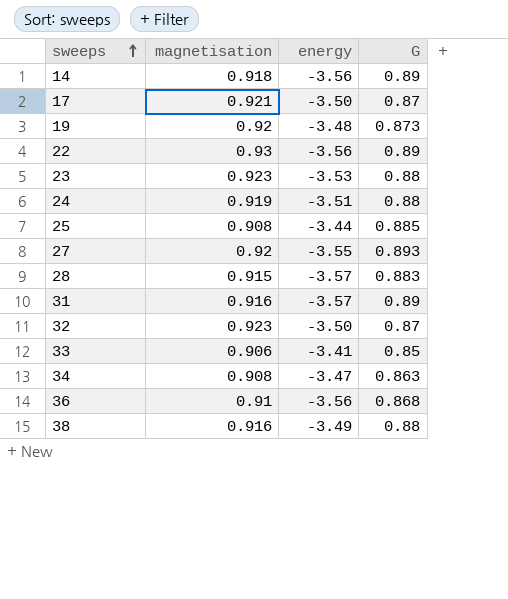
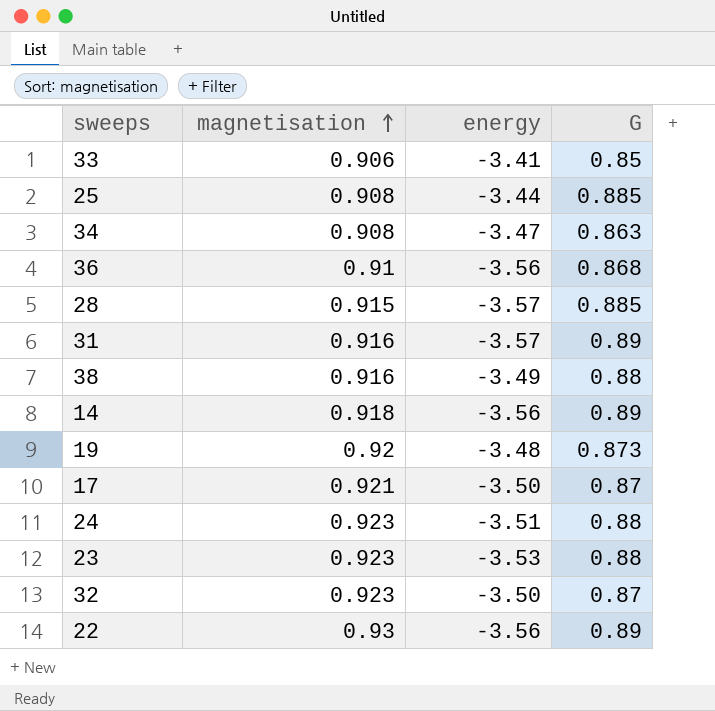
row order: sweeps ascending -> magnetisation ascending
row 27: 0.92 | -3.55 | 0.893 -> none
28 | G: 0.883 -> 0.885
24 | magnetisation: 0.919 -> 0.923

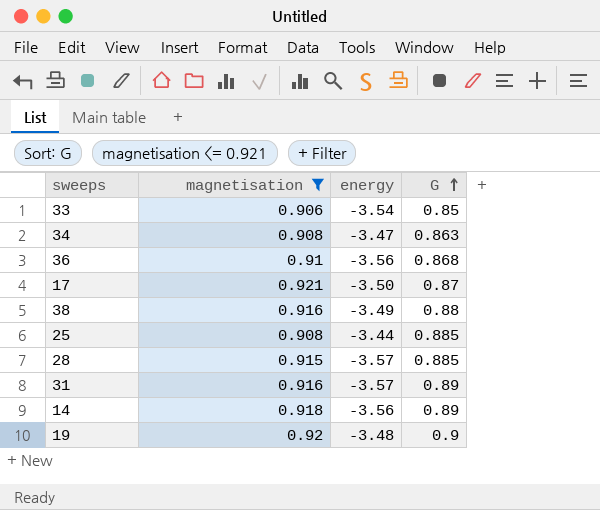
filter: none -> magnetisation <= 0.921
row order: magnetisation ascending -> G ascending
33 | energy: -3.41 -> -3.54
19 | G: 0.873 -> 0.9

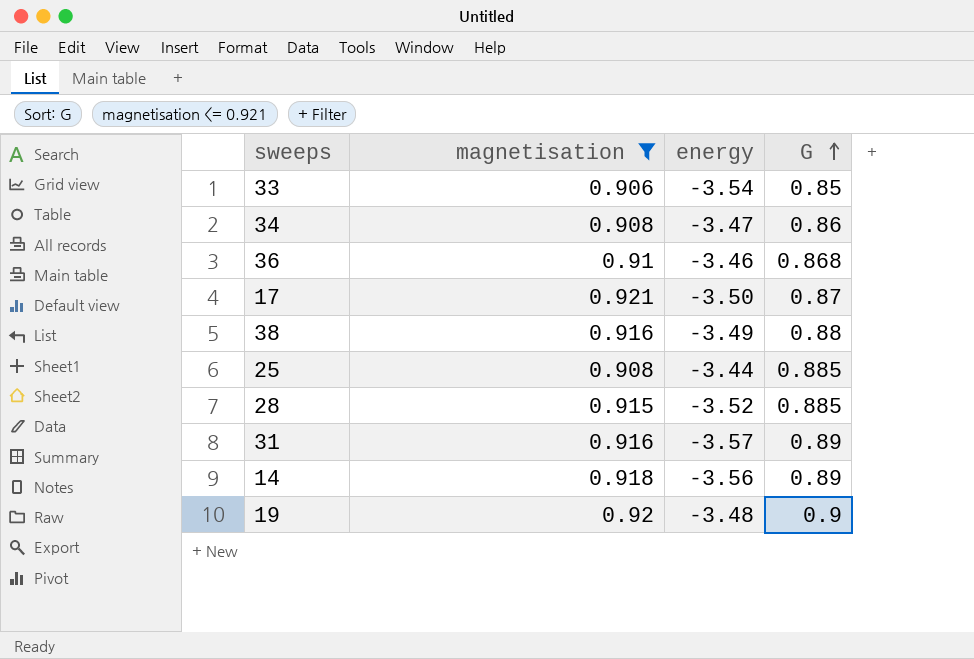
34 | G: 0.863 -> 0.86
36 | energy: -3.56 -> -3.46
28 | energy: -3.57 -> -3.52

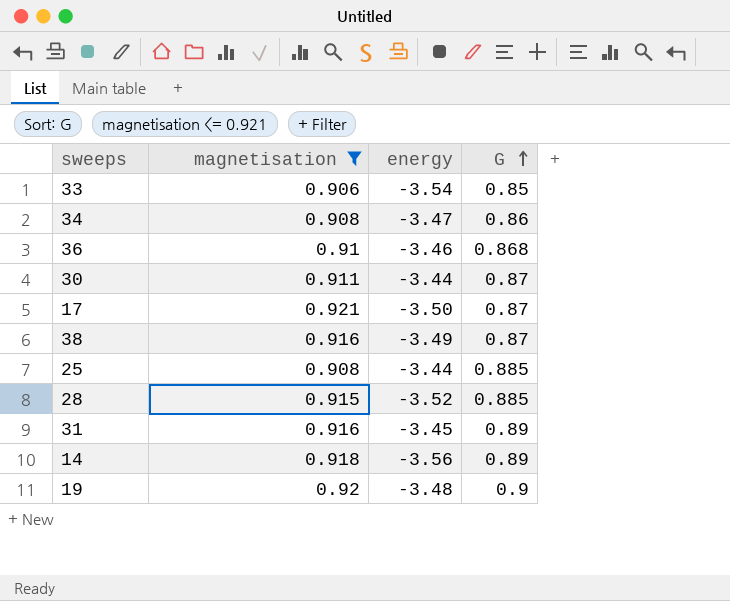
row 30: none -> 0.911 | -3.44 | 0.87
38 | G: 0.88 -> 0.87
31 | energy: -3.57 -> -3.45

